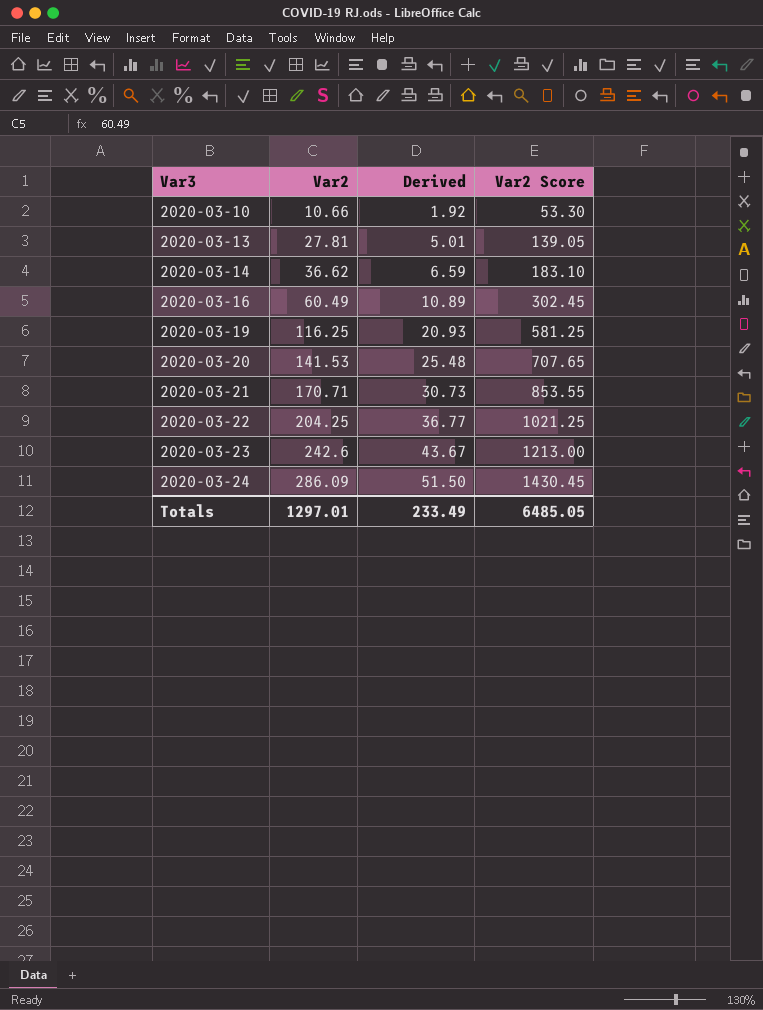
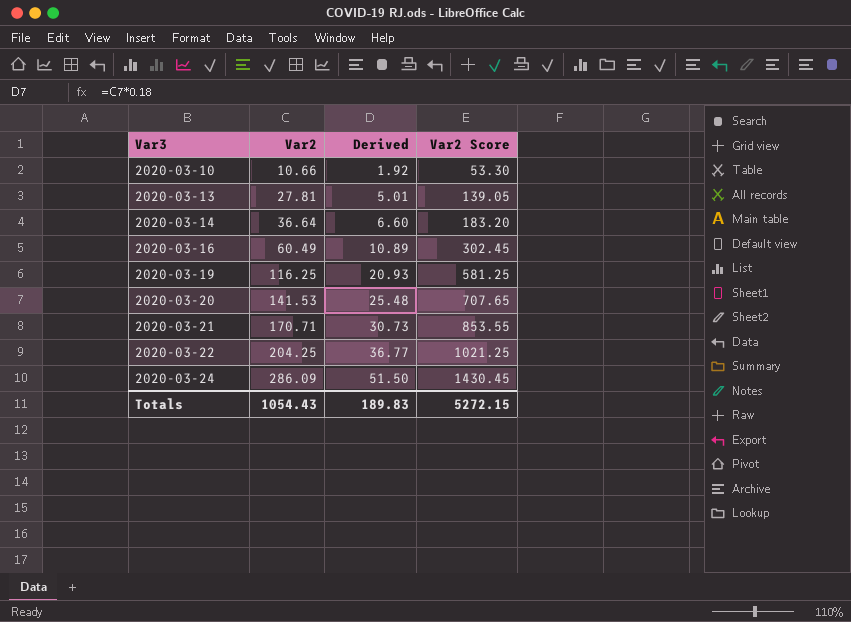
row 2020-03-23: 242.6 | 43.67 | 1213.00 -> none
2020-03-14 | Var2: 36.62 -> 36.64
2020-03-14 | Derived: 6.59 -> 6.60
2020-03-14 | Var2 Score: 183.10 -> 183.20
Totals | Var2: 1297.01 -> 1054.43
Totals | Derived: 233.49 -> 189.83
Totals | Var2 Score: 6485.05 -> 5272.15

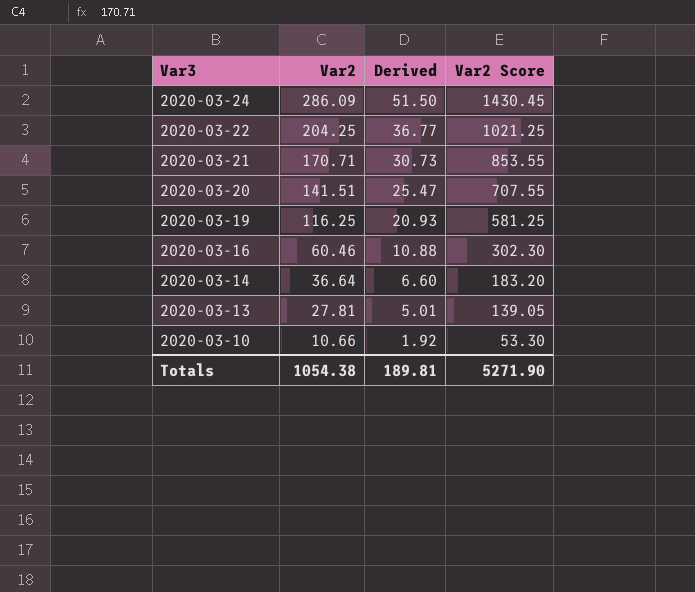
row order: Var3 ascending -> Var3 descending
2020-03-20 | Var2: 141.53 -> 141.51
2020-03-20 | Derived: 25.48 -> 25.47
2020-03-20 | Var2 Score: 707.65 -> 707.55
2020-03-16 | Var2: 60.49 -> 60.46
2020-03-16 | Derived: 10.89 -> 10.88
2020-03-16 | Var2 Score: 302.45 -> 302.30
Totals | Var2: 1054.43 -> 1054.38
Totals | Derived: 189.83 -> 189.81
Totals | Var2 Score: 5272.15 -> 5271.90

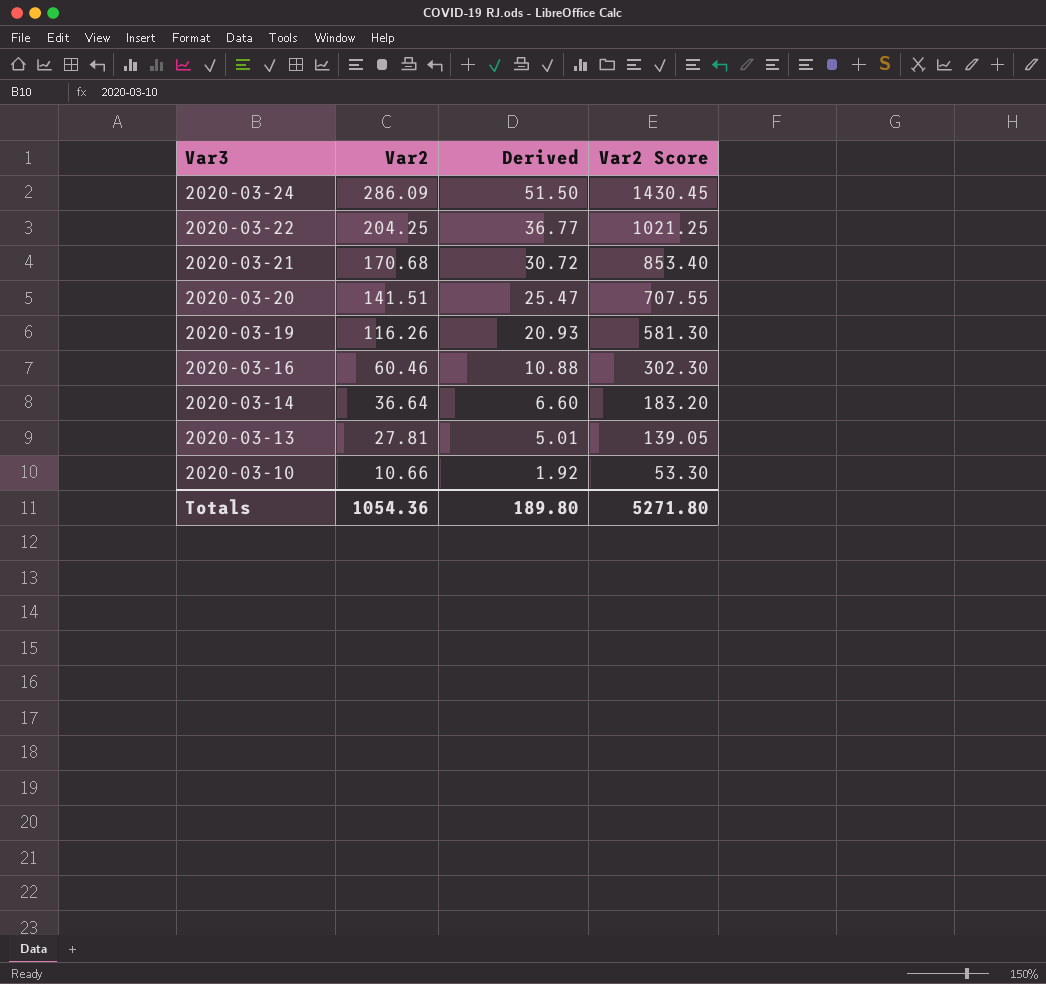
2020-03-21 | Var2: 170.71 -> 170.68
2020-03-21 | Derived: 30.73 -> 30.72
2020-03-21 | Var2 Score: 853.55 -> 853.40
2020-03-19 | Var2: 116.25 -> 116.26
2020-03-19 | Var2 Score: 581.25 -> 581.30
Totals | Var2: 1054.38 -> 1054.36
Totals | Derived: 189.81 -> 189.80
Totals | Var2 Score: 5271.90 -> 5271.80

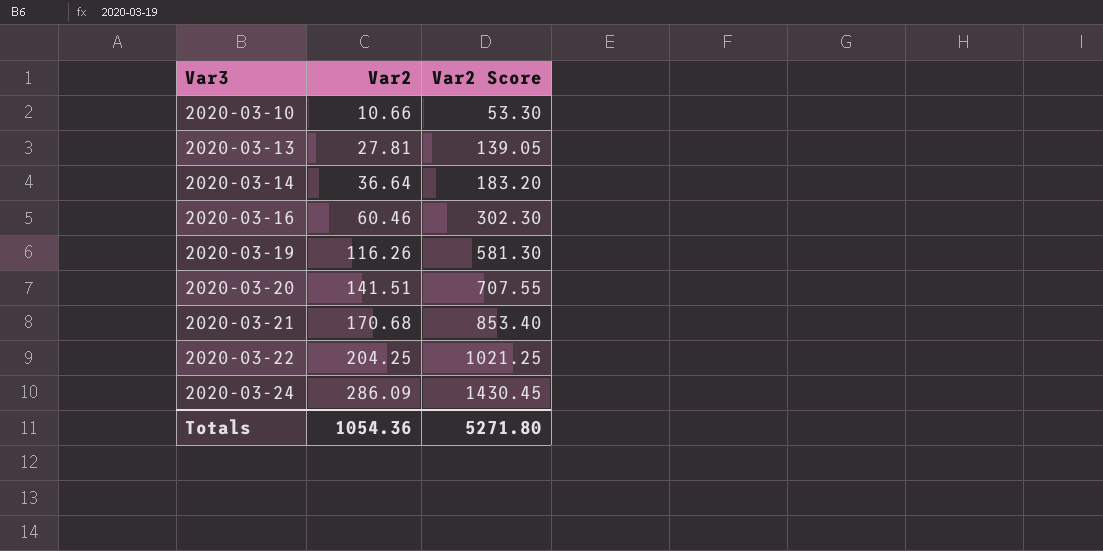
row order: Var3 descending -> Var3 ascending
column Derived | formula: [Var2] * 0.18 -> none

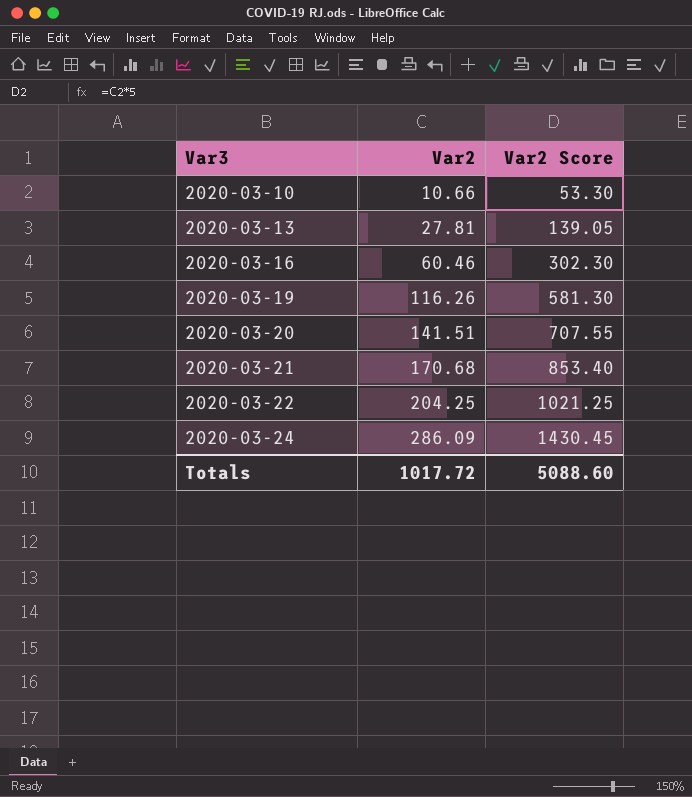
row 2020-03-14: 36.64 | 183.20 -> none
Totals | Var2: 1054.36 -> 1017.72
Totals | Var2 Score: 5271.80 -> 5088.60

